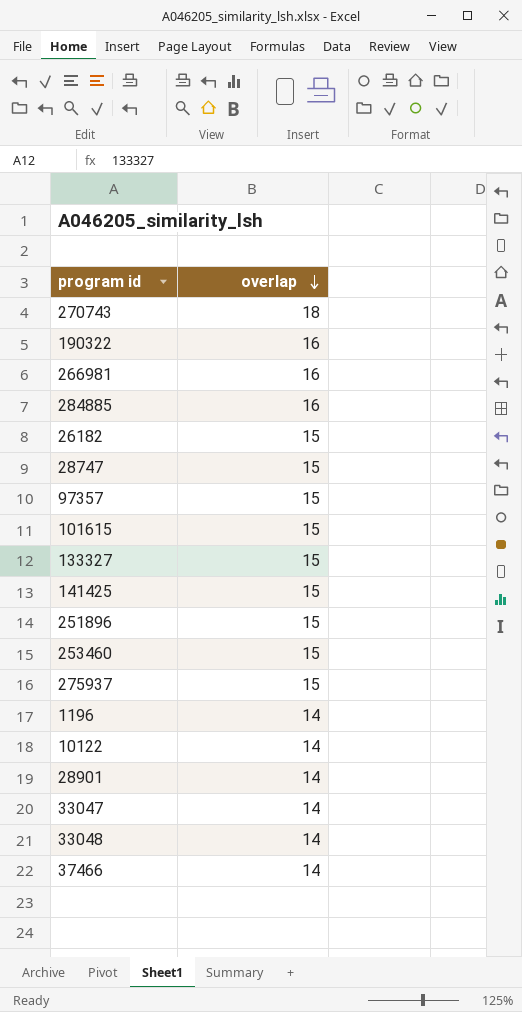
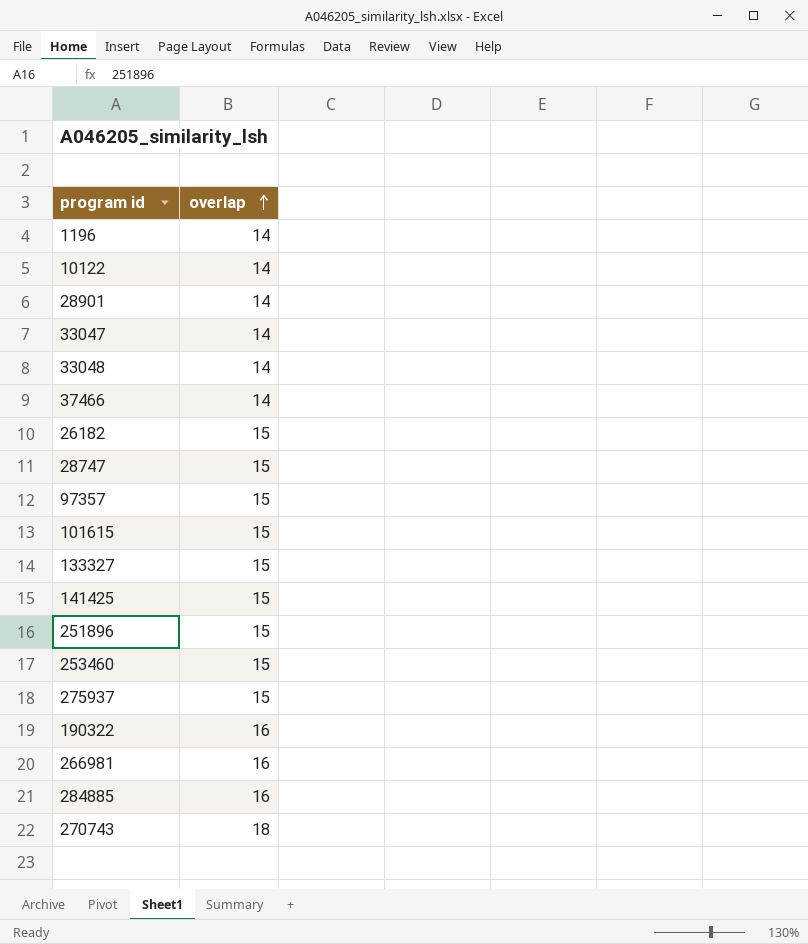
row order: overlap descending -> overlap ascending

